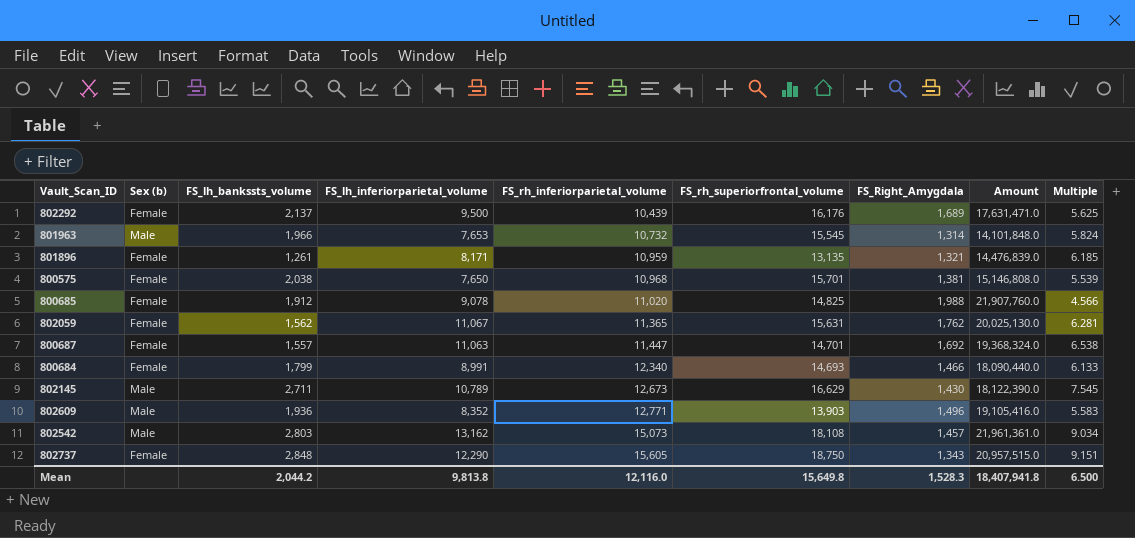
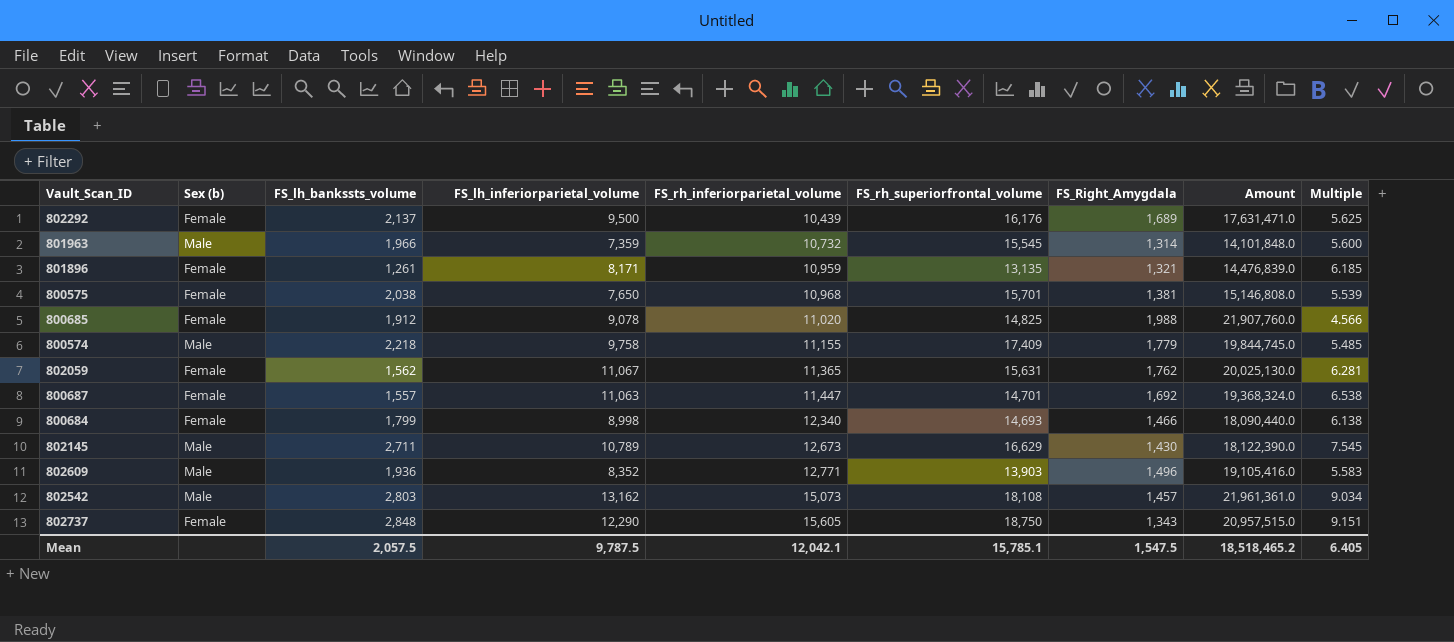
801963 | FS_lh_inferiorparietal_volume: 7,653 -> 7,359
801963 | Multiple: 5.824 -> 5.600
row 800574: none -> Male | 2,218 | 9,758 | 11,155 | 17,409 | 1,779 | 19,844,745.0 | 5.485
800684 | FS_lh_inferiorparietal_volume: 8,991 -> 8,998
800684 | Multiple: 6.133 -> 6.138
Mean | FS_lh_bankssts_volume: 2,044.2 -> 2,057.5
Mean | FS_lh_inferiorparietal_volume: 9,813.8 -> 9,787.5
Mean | FS_rh_inferiorparietal_volume: 12,116.0 -> 12,042.1
Mean | FS_rh_superiorfrontal_volume: 15,649.8 -> 15,785.1
Mean | FS_Right_Amygdala: 1,528.3 -> 1,547.5
Mean | Amount: 18,407,941.8 -> 18,518,465.2
Mean | Multiple: 6.500 -> 6.405

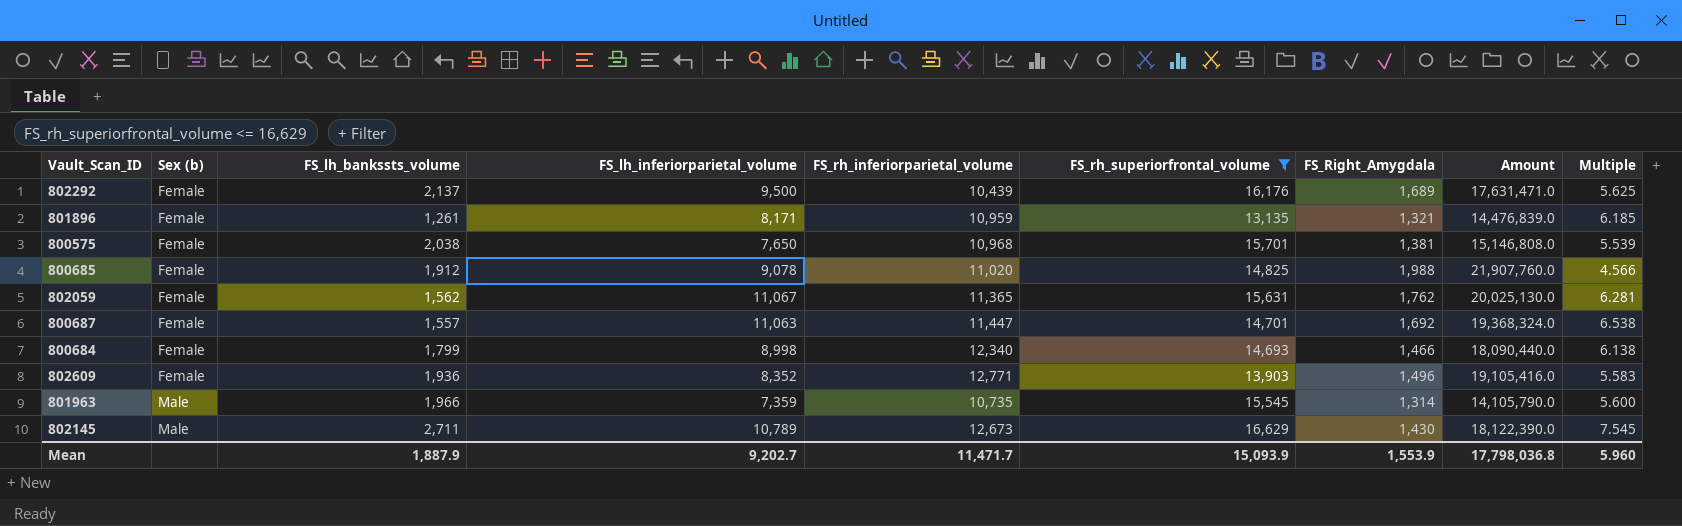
filter: none -> FS_rh_superiorfrontal_volume <= 16,629
row order: FS_rh_inferiorparietal_volume ascending -> Sex (b) ascending
802609 | Sex (b): Male -> Female
801963 | FS_rh_inferiorparietal_volume: 10,732 -> 10,735
801963 | Amount: 14,101,848.0 -> 14,105,790.0
Mean | FS_lh_bankssts_volume: 2,057.5 -> 1,887.9
Mean | FS_lh_inferiorparietal_volume: 9,787.5 -> 9,202.7
Mean | FS_rh_inferiorparietal_volume: 12,042.1 -> 11,471.7
Mean | FS_rh_superiorfrontal_volume: 15,785.1 -> 15,093.9
Mean | FS_Right_Amygdala: 1,547.5 -> 1,553.9
Mean | Amount: 18,518,465.2 -> 17,798,036.8
Mean | Multiple: 6.405 -> 5.960

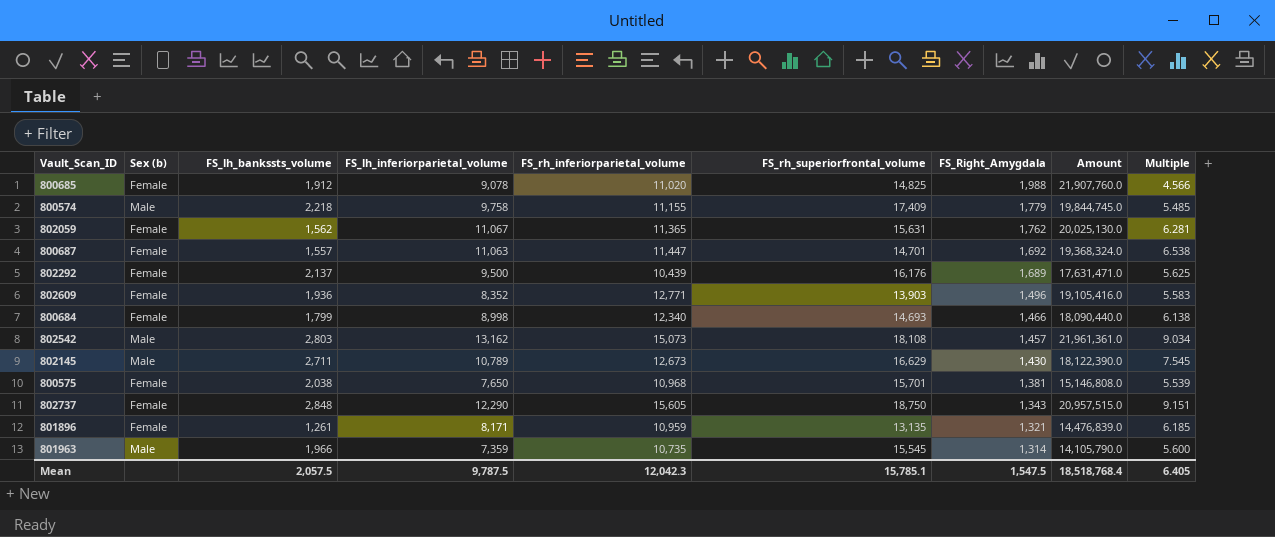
filter: FS_rh_superiorfrontal_volume <= 16,629 -> none
row order: Sex (b) ascending -> FS_Right_Amygdala descending
Mean | FS_lh_bankssts_volume: 1,887.9 -> 2,057.5
Mean | FS_lh_inferiorparietal_volume: 9,202.7 -> 9,787.5
Mean | FS_rh_inferiorparietal_volume: 11,471.7 -> 12,042.3
Mean | FS_rh_superiorfrontal_volume: 15,093.9 -> 15,785.1
Mean | FS_Right_Amygdala: 1,553.9 -> 1,547.5
Mean | Amount: 17,798,036.8 -> 18,518,768.4
Mean | Multiple: 5.960 -> 6.405

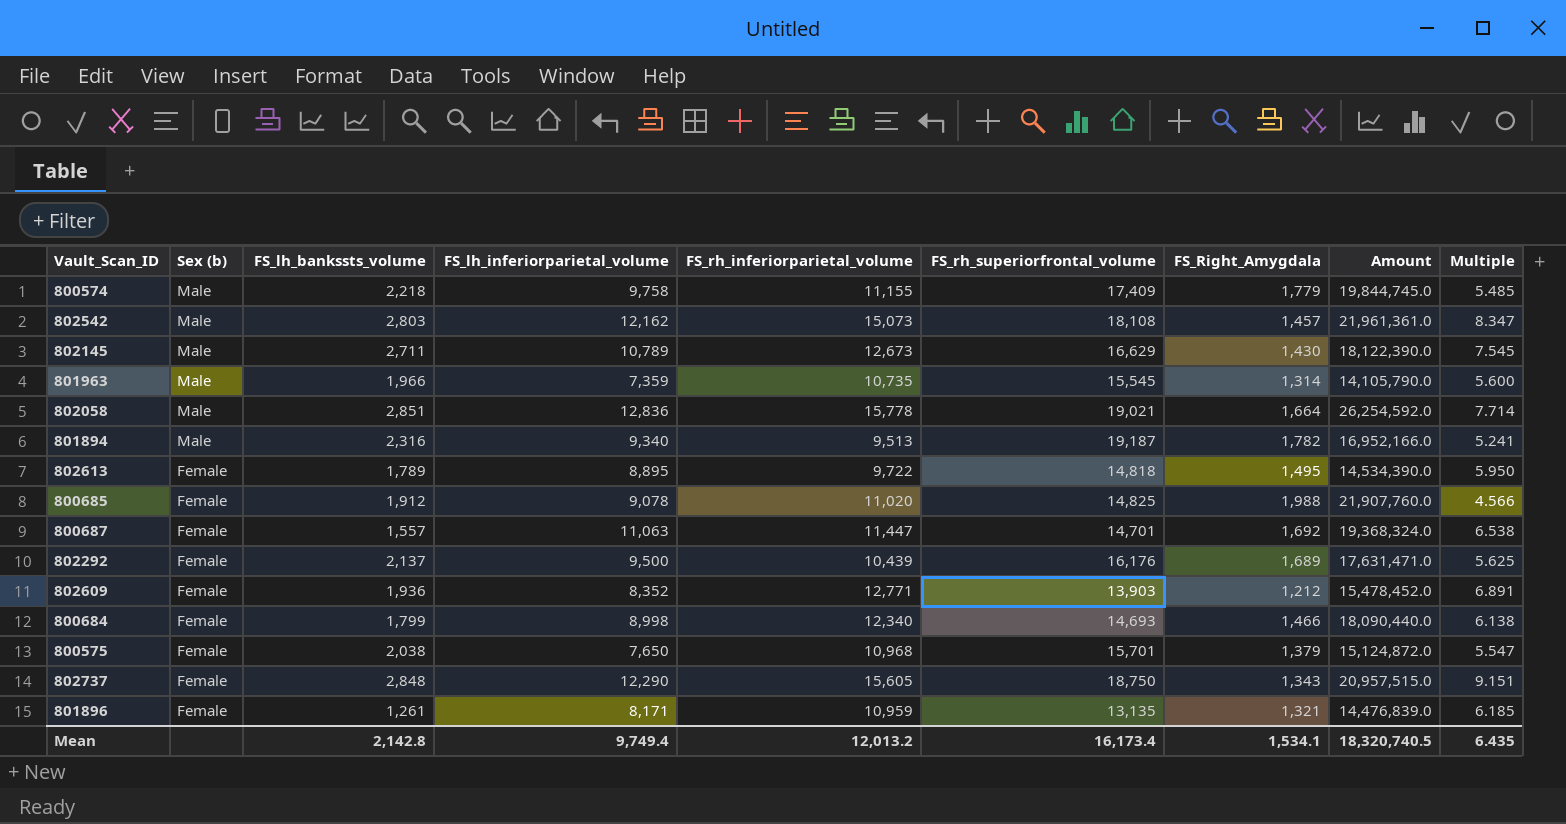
row order: FS_Right_Amygdala descending -> Sex (b) descending
row 802059: Female | 1,562 | 11,067 | 11,365 | 15,631 | 1,762 | 20,025,130.0 | 6.281 -> none
802542 | FS_lh_inferiorparietal_volume: 13,162 -> 12,162
802542 | Multiple: 9.034 -> 8.347
row 802058: none -> Male | 2,851 | 12,836 | 15,778 | 19,021 | 1,664 | 26,254,592.0 | 7.714
row 801894: none -> Male | 2,316 | 9,340 | 9,513 | 19,187 | 1,782 | 16,952,166.0 | 5.241
row 802613: none -> Female | 1,789 | 8,895 | 9,722 | 14,818 | 1,495 | 14,534,390.0 | 5.950
802609 | FS_Right_Amygdala: 1,496 -> 1,212
802609 | Amount: 19,105,416.0 -> 15,478,452.0
802609 | Multiple: 5.583 -> 6.891
800575 | FS_Right_Amygdala: 1,381 -> 1,379
800575 | Amount: 15,146,808.0 -> 15,124,872.0
800575 | Multiple: 5.539 -> 5.547
Mean | FS_lh_bankssts_volume: 2,057.5 -> 2,142.8
Mean | FS_lh_inferiorparietal_volume: 9,787.5 -> 9,749.4
Mean | FS_rh_inferiorparietal_volume: 12,042.3 -> 12,013.2
Mean | FS_rh_superiorfrontal_volume: 15,785.1 -> 16,173.4
Mean | FS_Right_Amygdala: 1,547.5 -> 1,534.1
Mean | Amount: 18,518,768.4 -> 18,320,740.5
Mean | Multiple: 6.405 -> 6.435

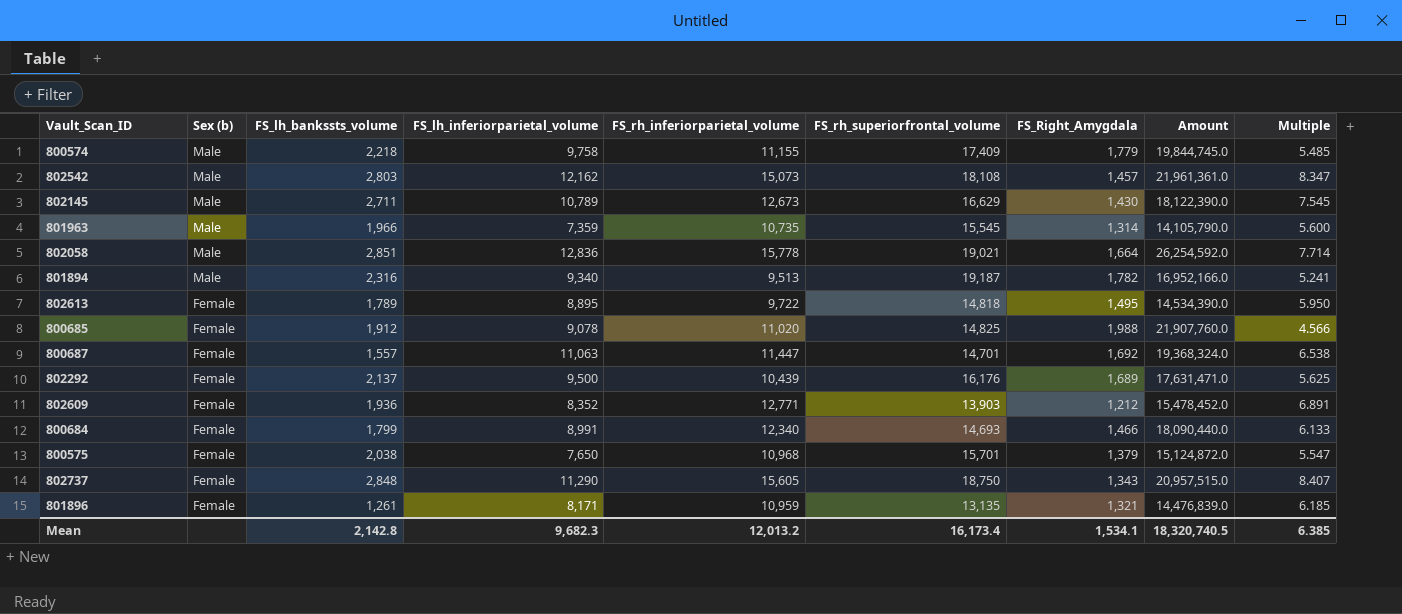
800684 | FS_lh_inferiorparietal_volume: 8,998 -> 8,991
800684 | Multiple: 6.138 -> 6.133
802737 | FS_lh_inferiorparietal_volume: 12,290 -> 11,290
802737 | Multiple: 9.151 -> 8.407
Mean | FS_lh_inferiorparietal_volume: 9,749.4 -> 9,682.3
Mean | Multiple: 6.435 -> 6.385

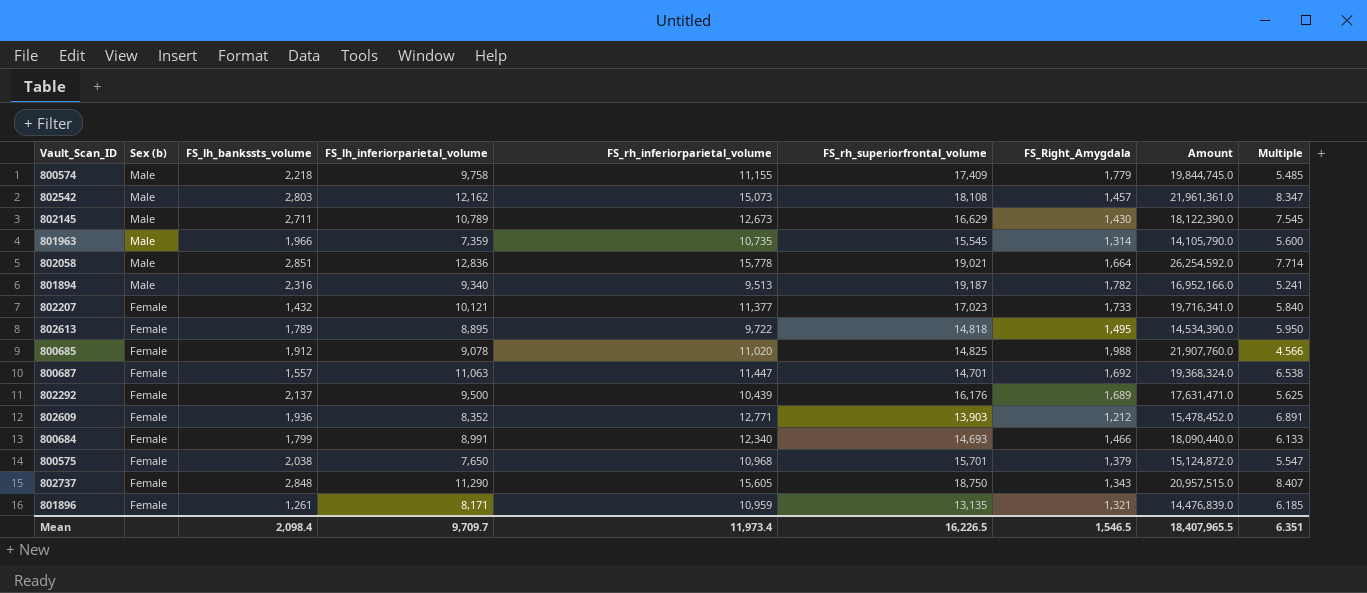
row 802207: none -> Female | 1,432 | 10,121 | 11,377 | 17,023 | 1,733 | 19,716,341.0 | 5.840
Mean | FS_lh_bankssts_volume: 2,142.8 -> 2,098.4
Mean | FS_lh_inferiorparietal_volume: 9,682.3 -> 9,709.7
Mean | FS_rh_inferiorparietal_volume: 12,013.2 -> 11,973.4
Mean | FS_rh_superiorfrontal_volume: 16,173.4 -> 16,226.5
Mean | FS_Right_Amygdala: 1,534.1 -> 1,546.5
Mean | Amount: 18,320,740.5 -> 18,407,965.5
Mean | Multiple: 6.385 -> 6.351

